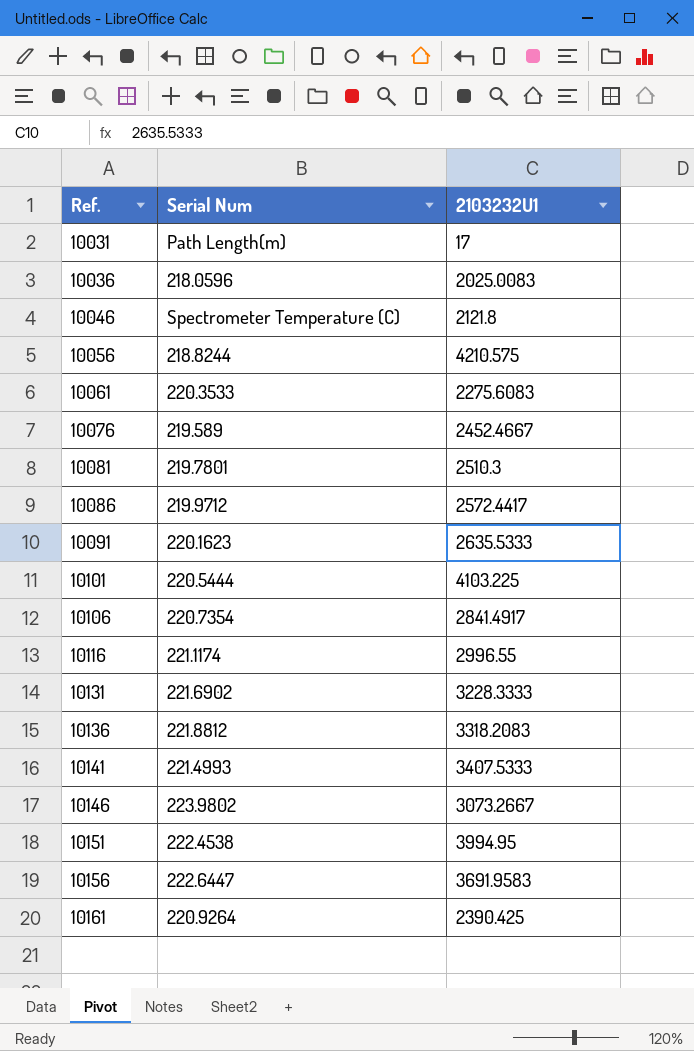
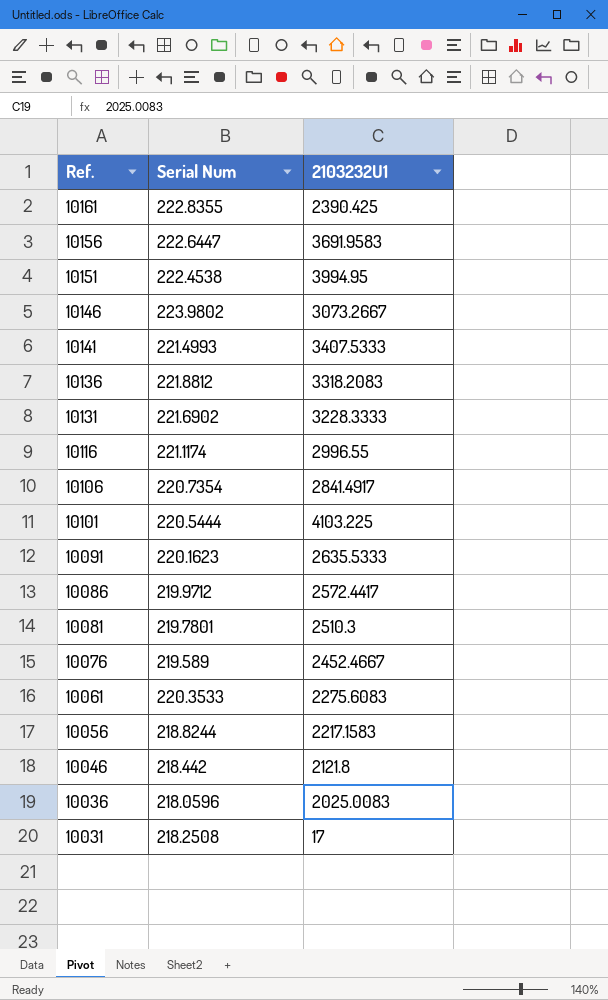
row order: Ref. ascending -> Ref. descending
10161 | Serial Num: 220.9264 -> 222.8355
10056 | 2103232U1: 4210.575 -> 2217.1583
10046 | Serial Num: Spectrometer Temperature (C) -> 218.442
10031 | Serial Num: Path Length(m) -> 218.2508

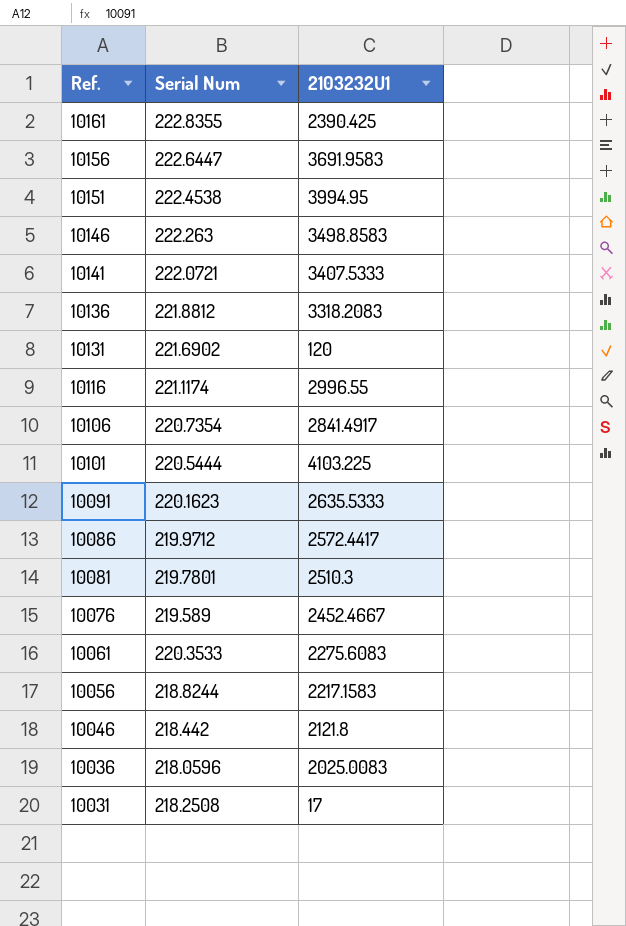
10146 | Serial Num: 223.9802 -> 222.263
10146 | 2103232U1: 3073.2667 -> 3498.8583
10141 | Serial Num: 221.4993 -> 222.0721
10131 | 2103232U1: 3228.3333 -> 120

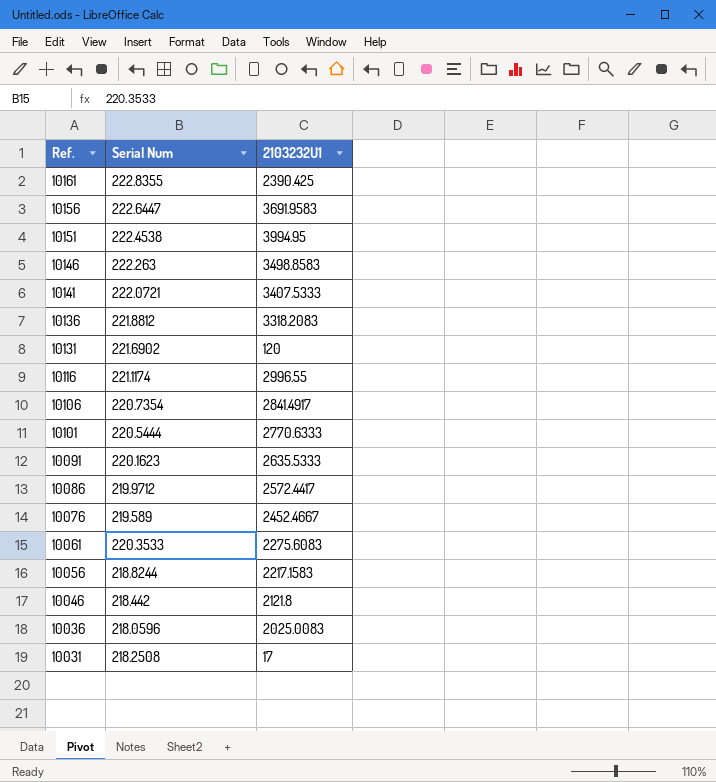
row 10081: 219.7801 | 2510.3 -> none
10101 | 2103232U1: 4103.225 -> 2770.6333

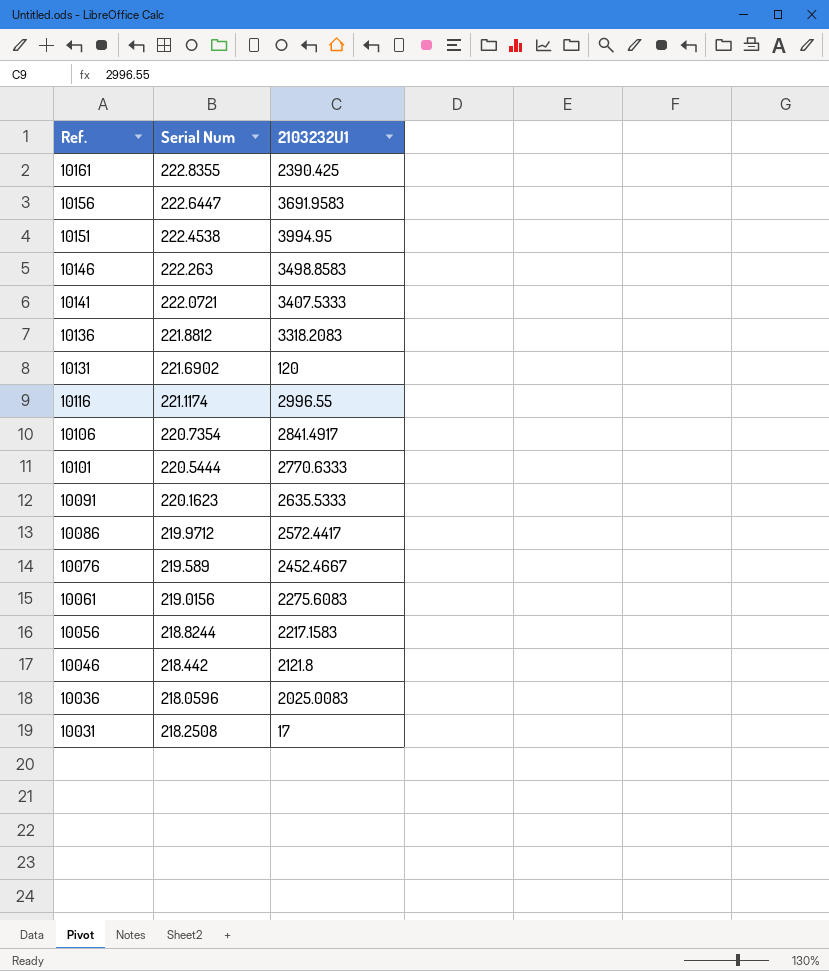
10061 | Serial Num: 220.3533 -> 219.0156

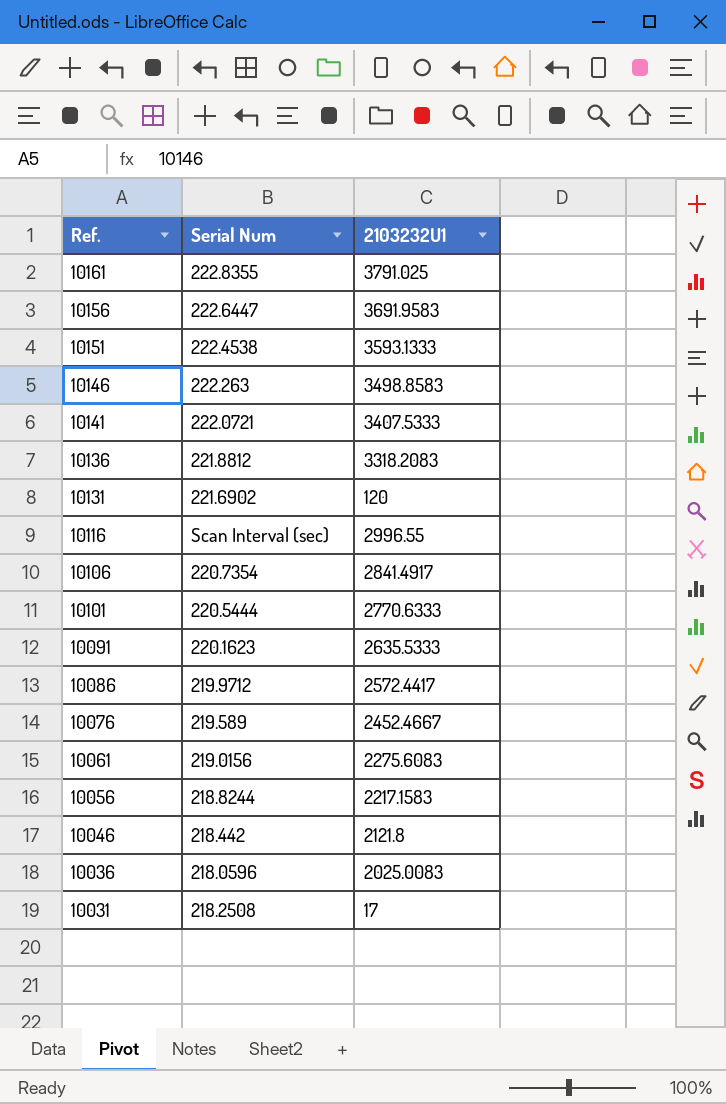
10161 | 2103232U1: 2390.425 -> 3791.025
10151 | 2103232U1: 3994.95 -> 3593.1333
10116 | Serial Num: 221.1174 -> Scan Interval (sec)

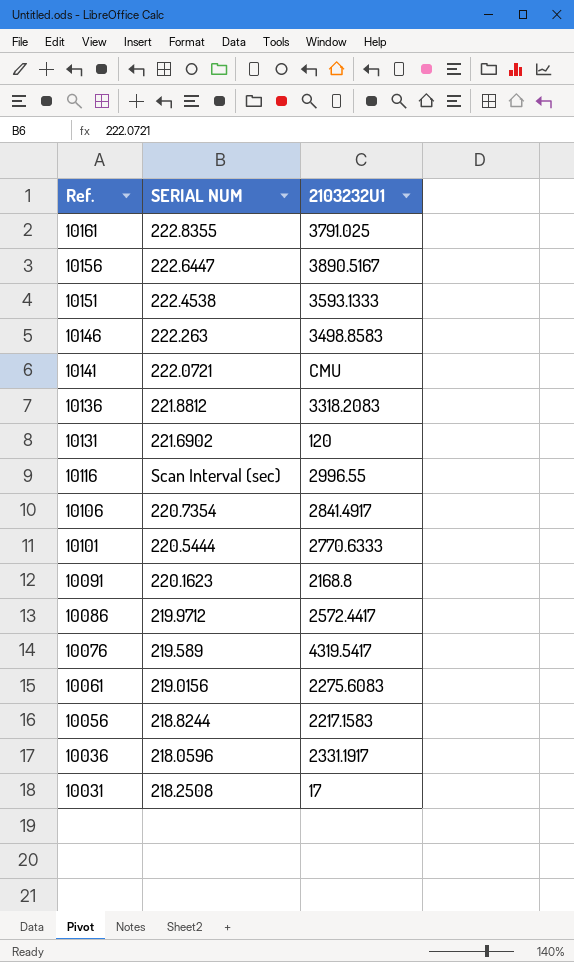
column name: Serial Num -> SERIAL NUM
row 10046: 218.442 | 2121.8 -> none
10156 | 2103232U1: 3691.9583 -> 3890.5167
10141 | 2103232U1: 3407.5333 -> CMU
10091 | 2103232U1: 2635.5333 -> 2168.8
10076 | 2103232U1: 2452.4667 -> 4319.5417
10036 | 2103232U1: 2025.0083 -> 2331.1917

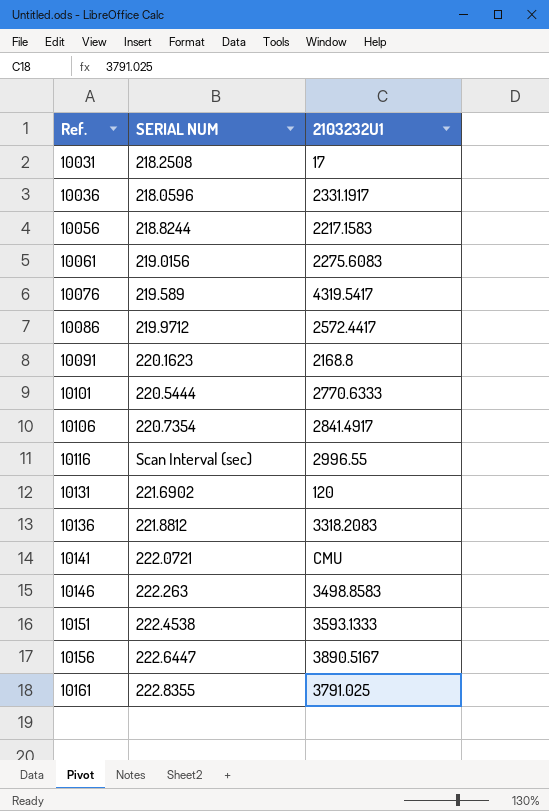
row order: Ref. descending -> Ref. ascending

